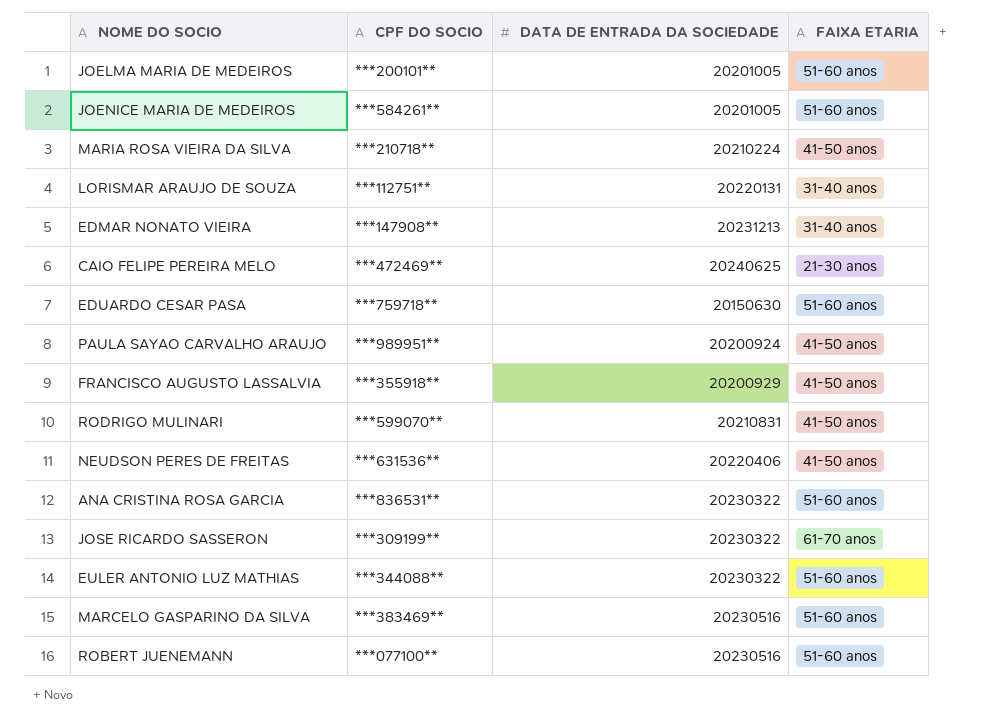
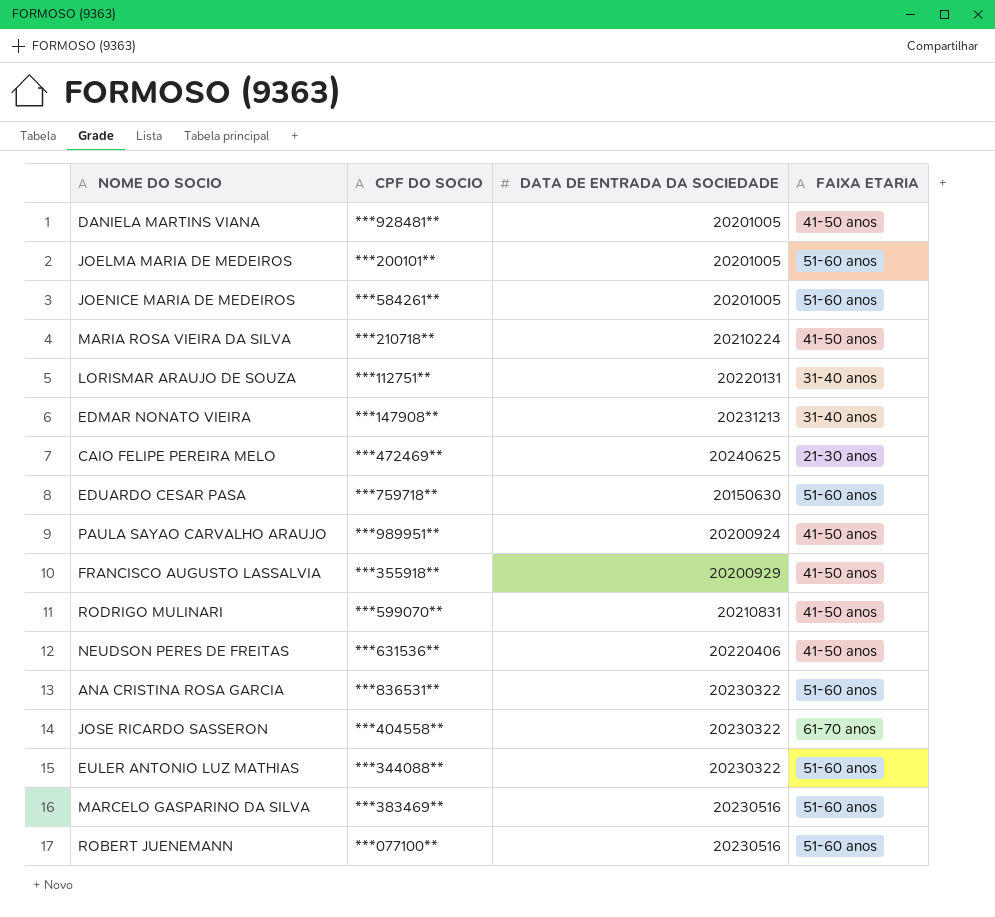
row DANIELA MARTINS VIANA: none -> ***928481** | 20201005 | 41-50 anos
JOSE RICARDO SASSERON | CPF DO SOCIO: ***309199** -> ***404558**

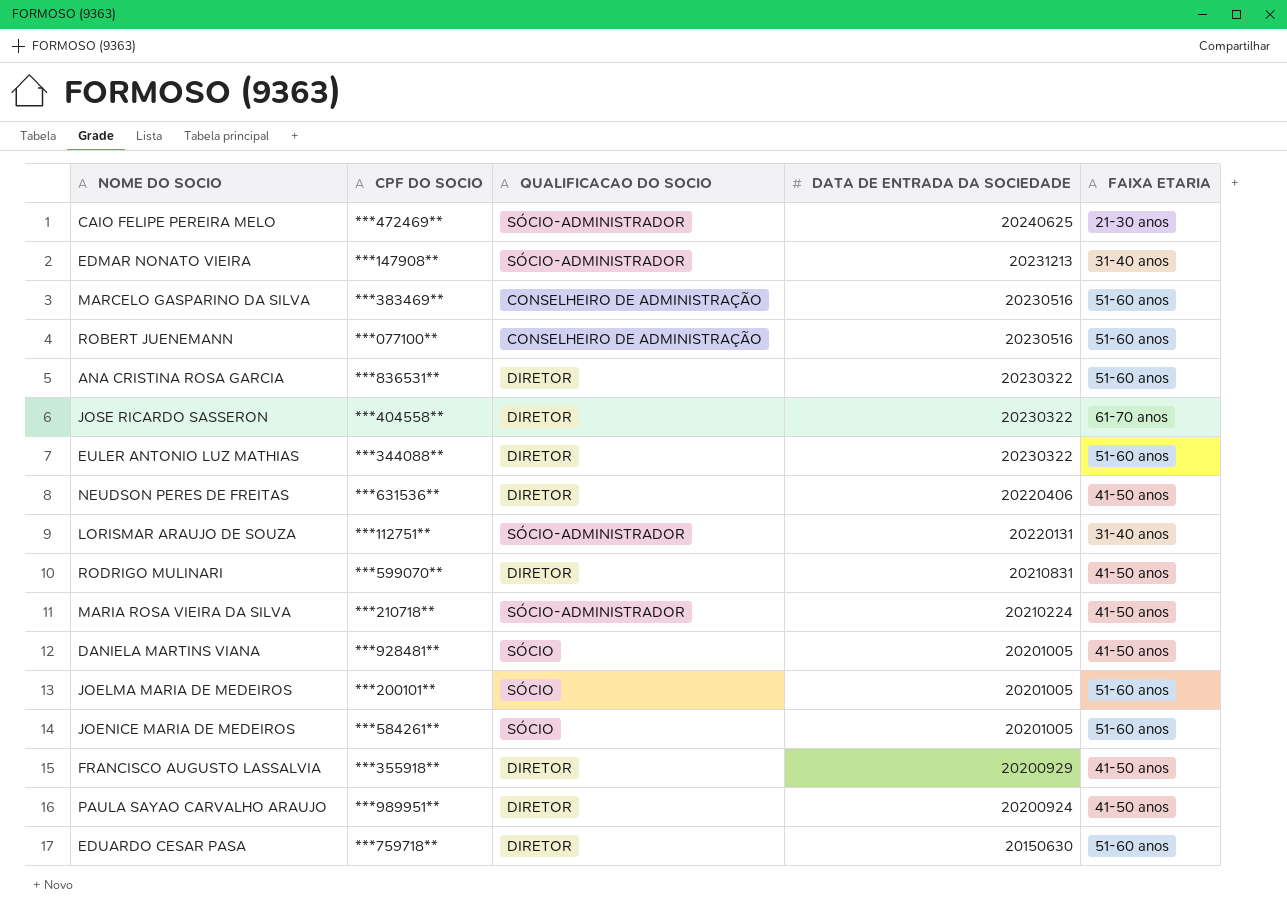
row order: none -> DATA DE ENTRADA DA SOCIEDADE descending
column QUALIFICACAO DO SOCIO | position: none -> 3

